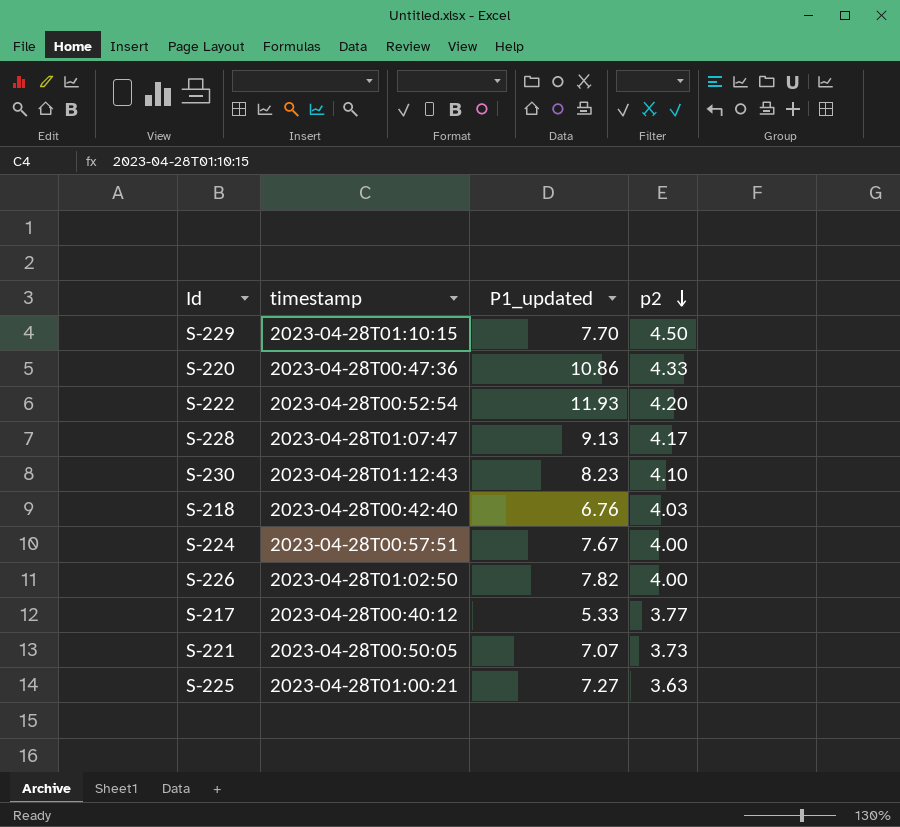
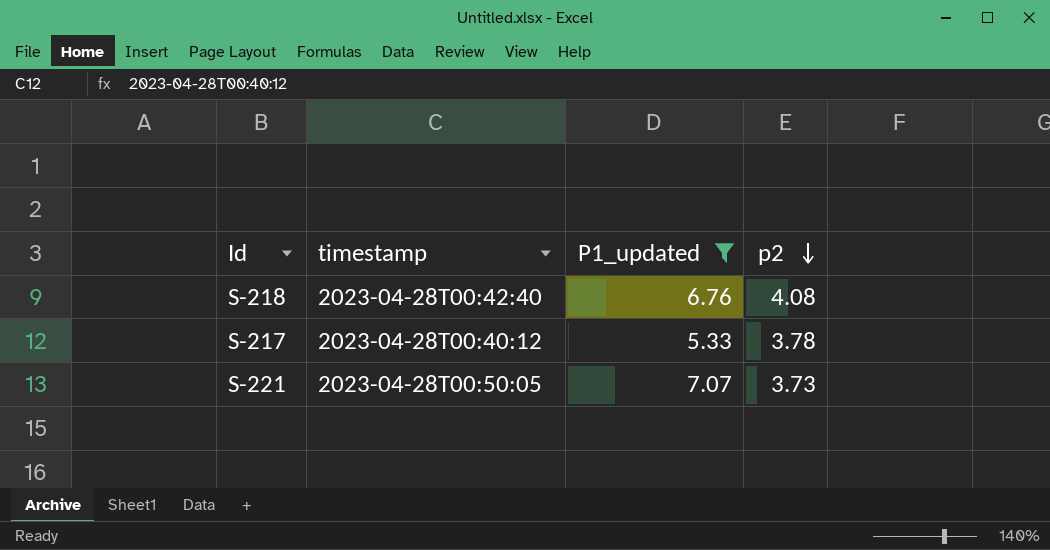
filter: none -> P1_updated <= 7.07
S-218 | p2: 4.03 -> 4.08
S-217 | p2: 3.77 -> 3.78

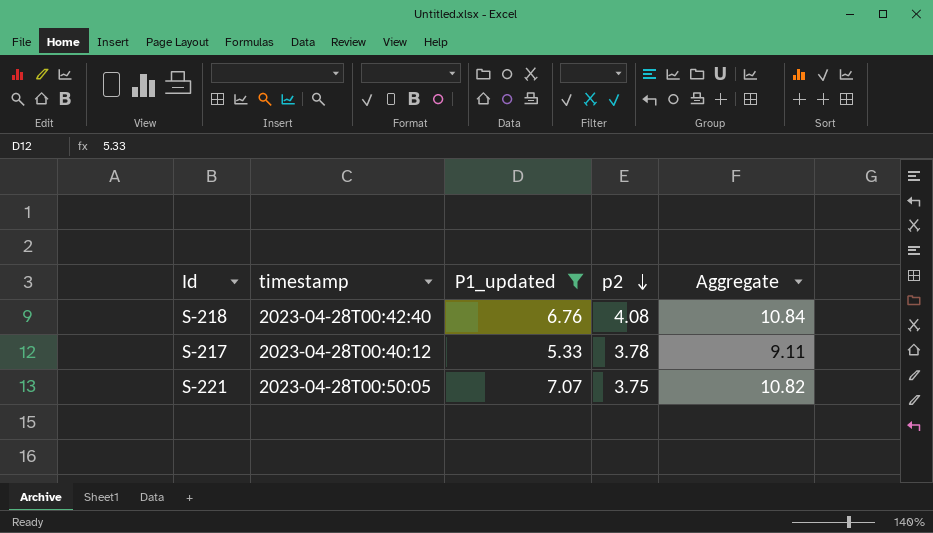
column Aggregate | formula: none -> [P1_updated] + [p2]
S-221 | p2: 3.73 -> 3.75

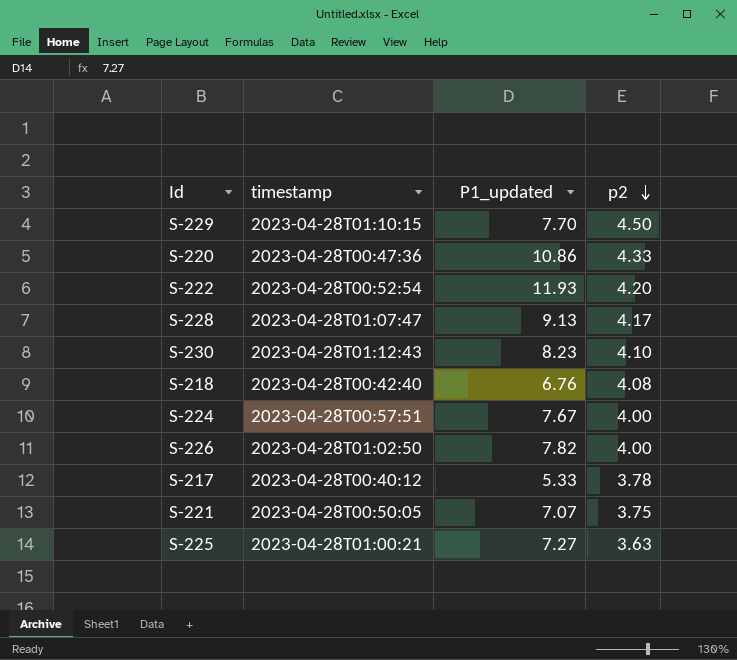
filter: P1_updated <= 7.07 -> none
column Aggregate | formula: [P1_updated] + [p2] -> none

